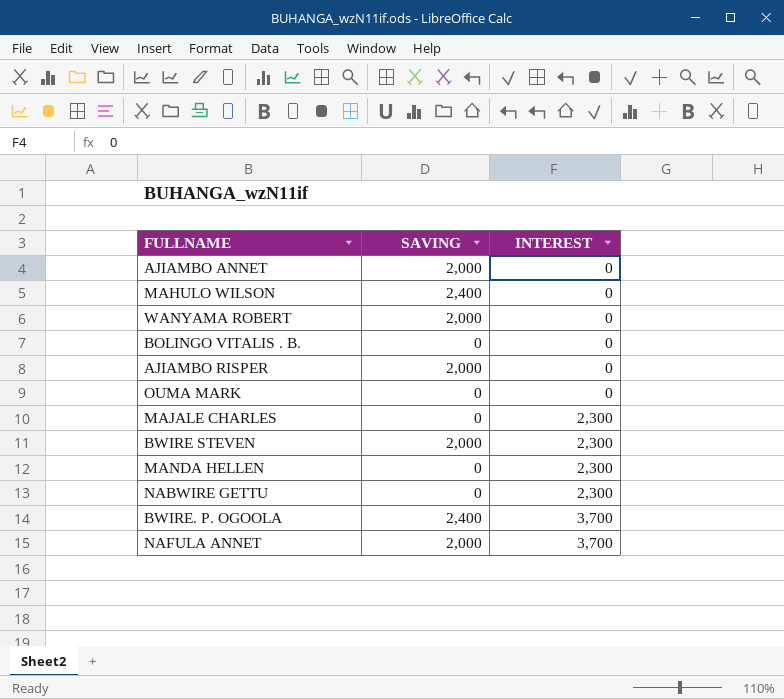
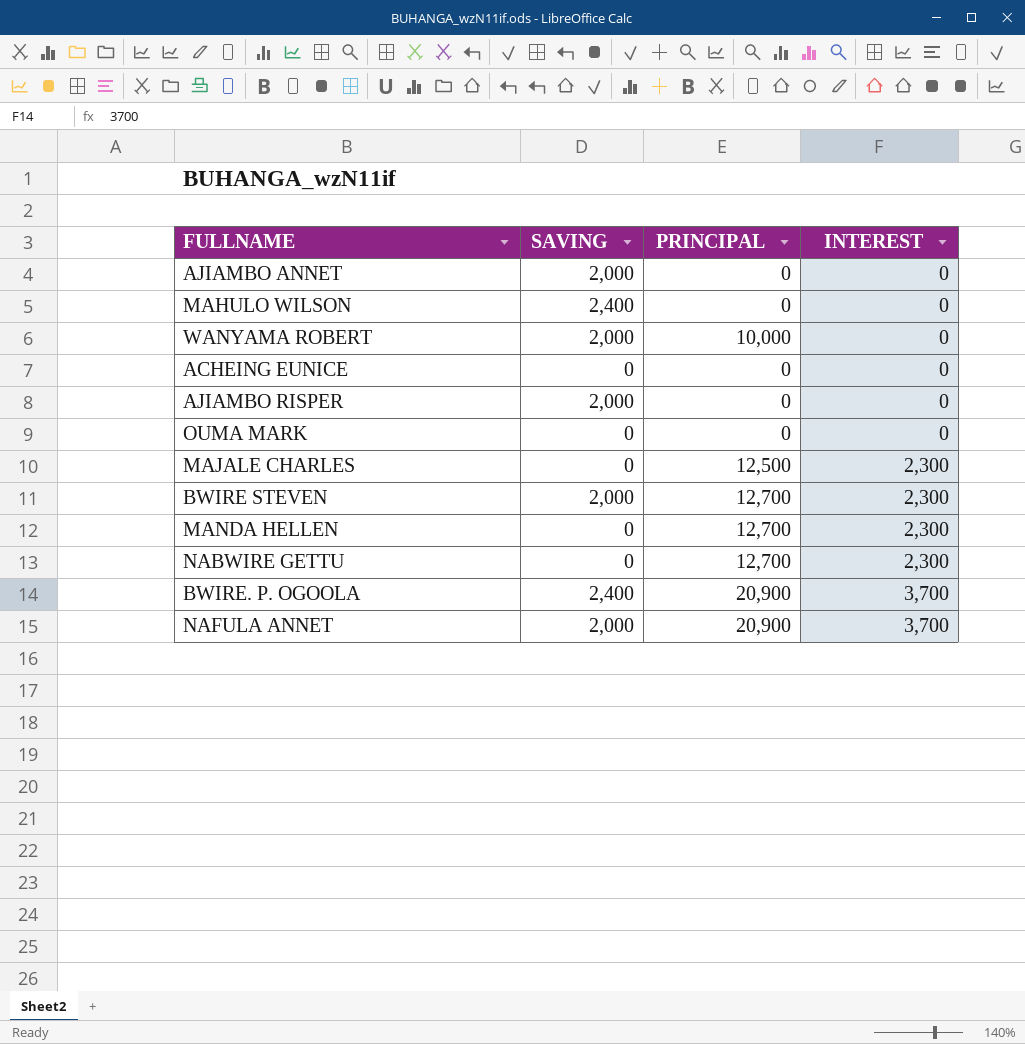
column PRINCIPAL | position: none -> 3
row BOLINGO VITALIS . B.: 0 | 0 -> none
row ACHEING EUNICE: none -> 0 | 0 | 0

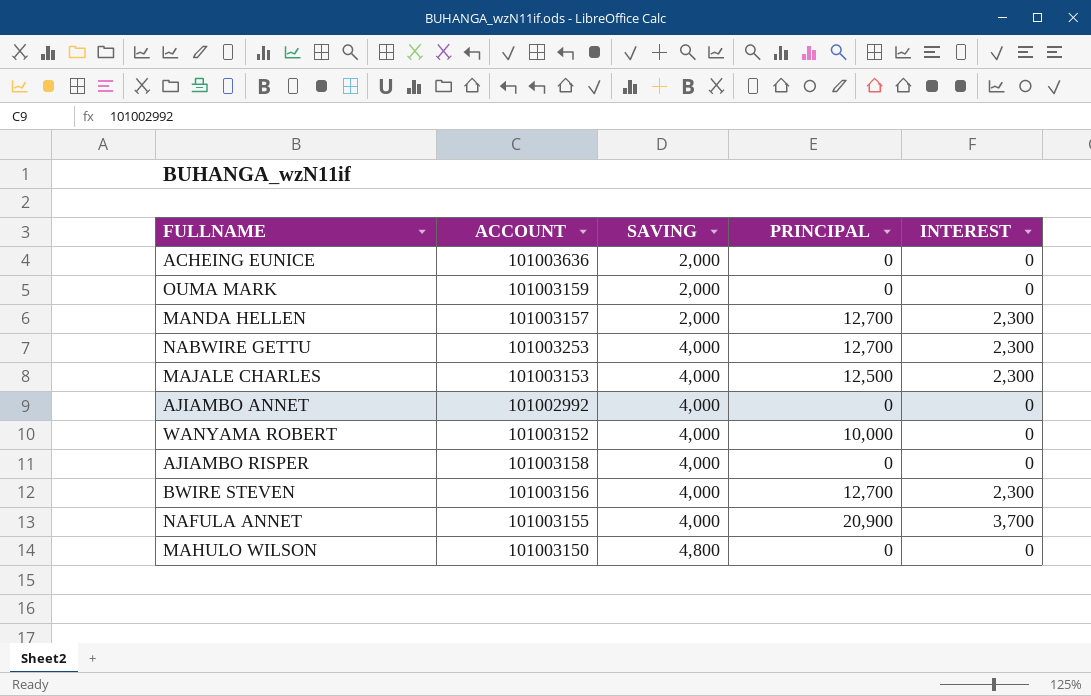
row order: INTEREST ascending -> SAVING ascending
column ACCOUNT | position: none -> 2
row BWIRE. P. OGOOLA: 2,400 | 20,900 | 3,700 -> none
ACHEING EUNICE | SAVING: 0 -> 2,000
OUMA MARK | SAVING: 0 -> 2,000
MANDA HELLEN | SAVING: 0 -> 2,000
NABWIRE GETTU | SAVING: 0 -> 4,000
MAJALE CHARLES | SAVING: 0 -> 4,000
AJIAMBO ANNET | SAVING: 2,000 -> 4,000
WANYAMA ROBERT | SAVING: 2,000 -> 4,000
AJIAMBO RISPER | SAVING: 2,000 -> 4,000
BWIRE STEVEN | SAVING: 2,000 -> 4,000
NAFULA ANNET | SAVING: 2,000 -> 4,000
MAHULO WILSON | SAVING: 2,400 -> 4,800

